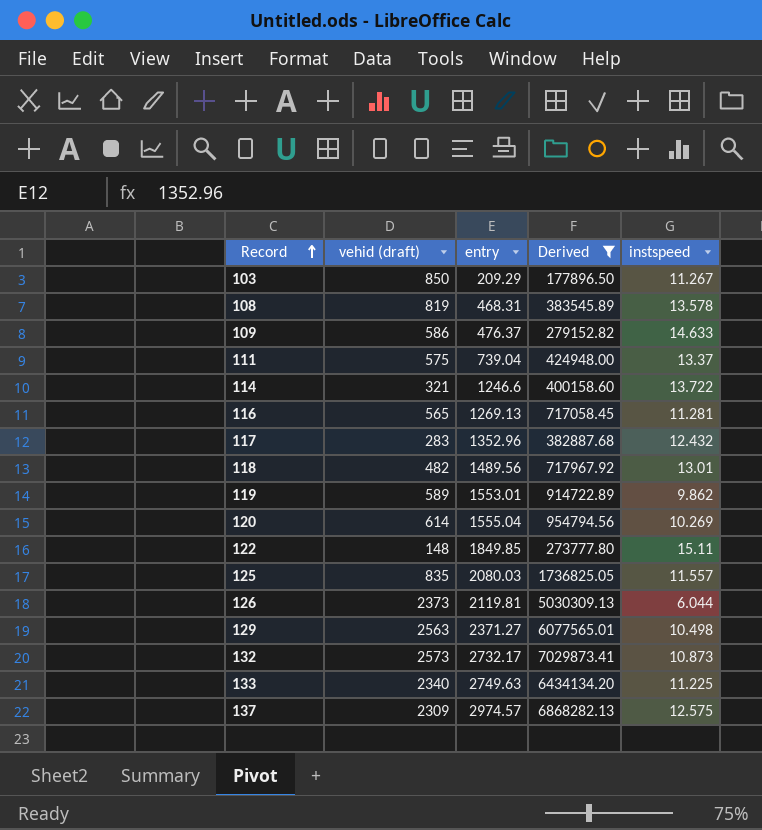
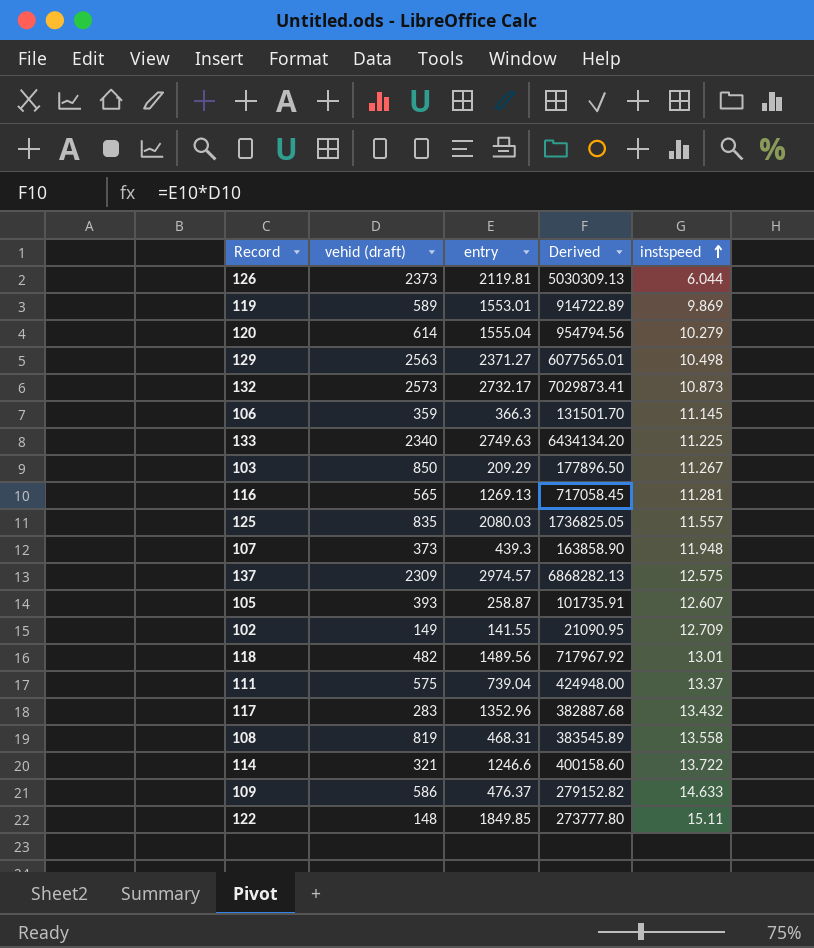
filter: Derived >= 177896.50 -> none
row order: Record ascending -> instspeed ascending
119 | instspeed: 9.862 -> 9.869
120 | instspeed: 10.269 -> 10.279
117 | instspeed: 12.432 -> 13.432
108 | instspeed: 13.578 -> 13.558

